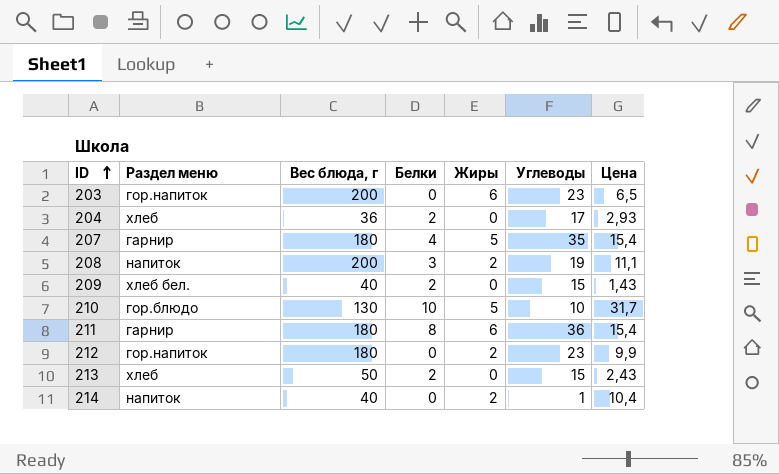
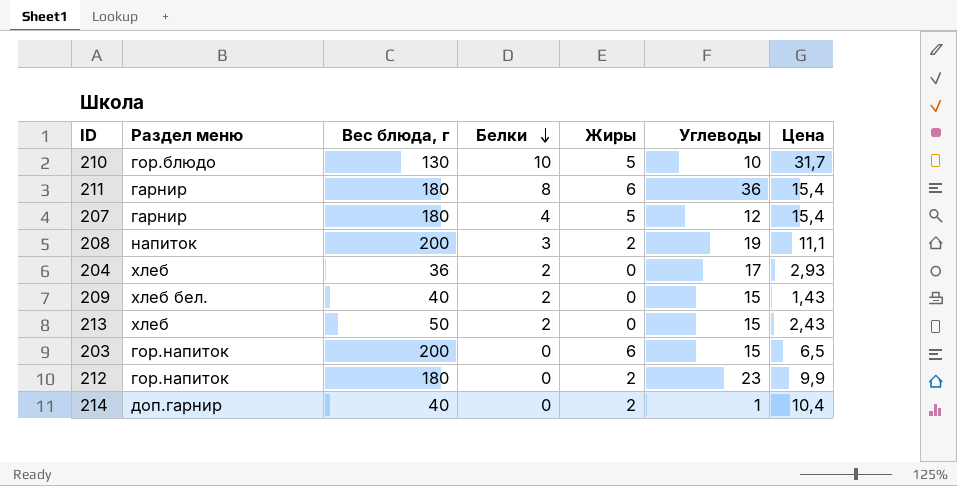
row order: ID ascending -> Белки descending
207 | Углеводы: 35 -> 12
203 | Углеводы: 23 -> 15
214 | Раздел меню: напиток -> доп.гарнир

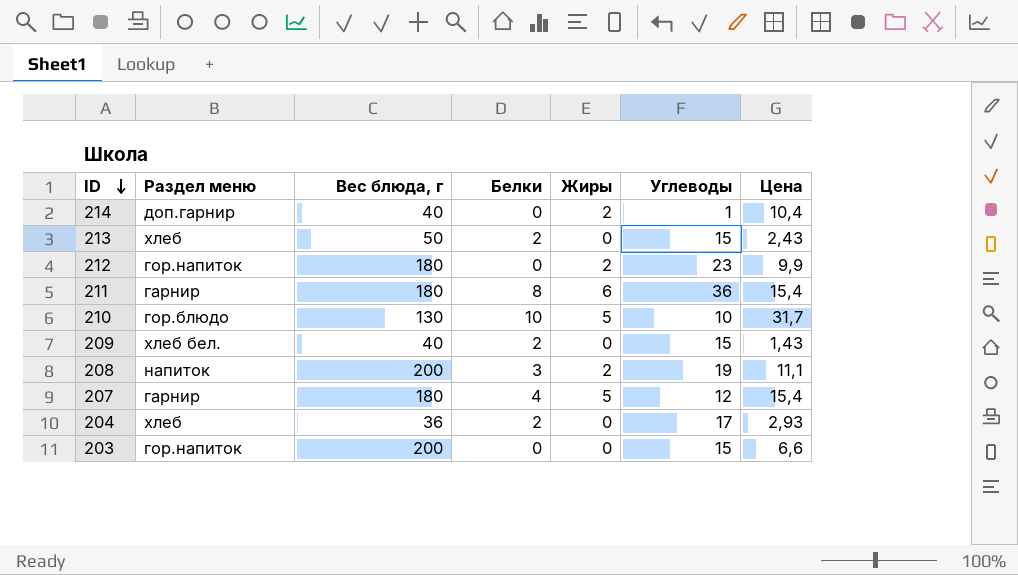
row order: Белки descending -> ID descending
203 | Жиры: 6 -> 0
203 | Цена: 6,5 -> 6,6

